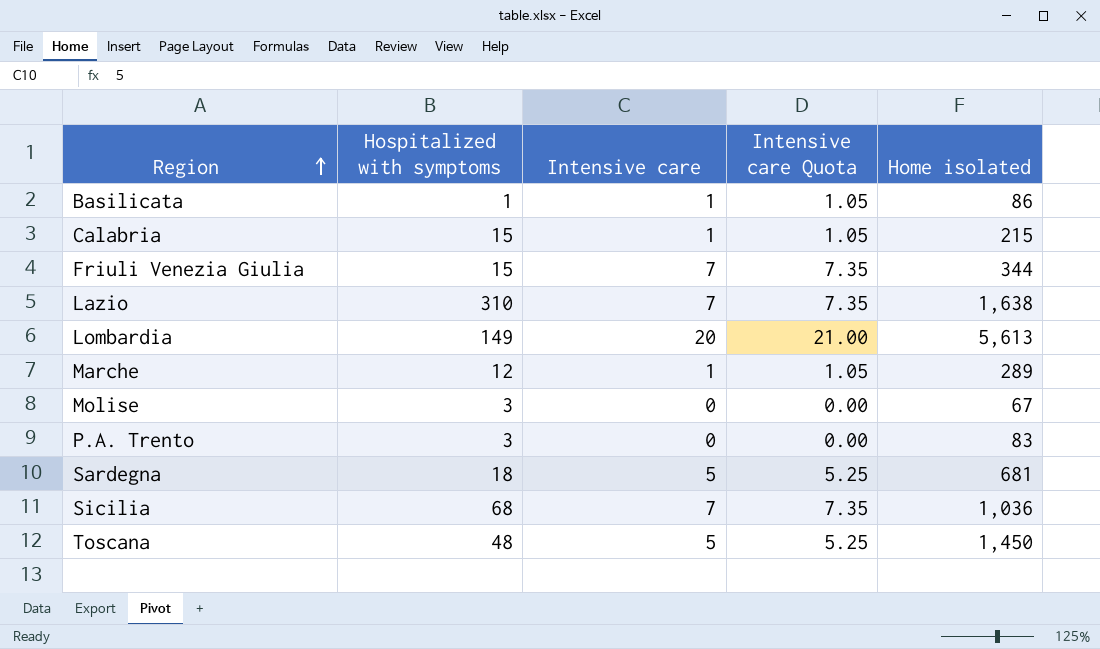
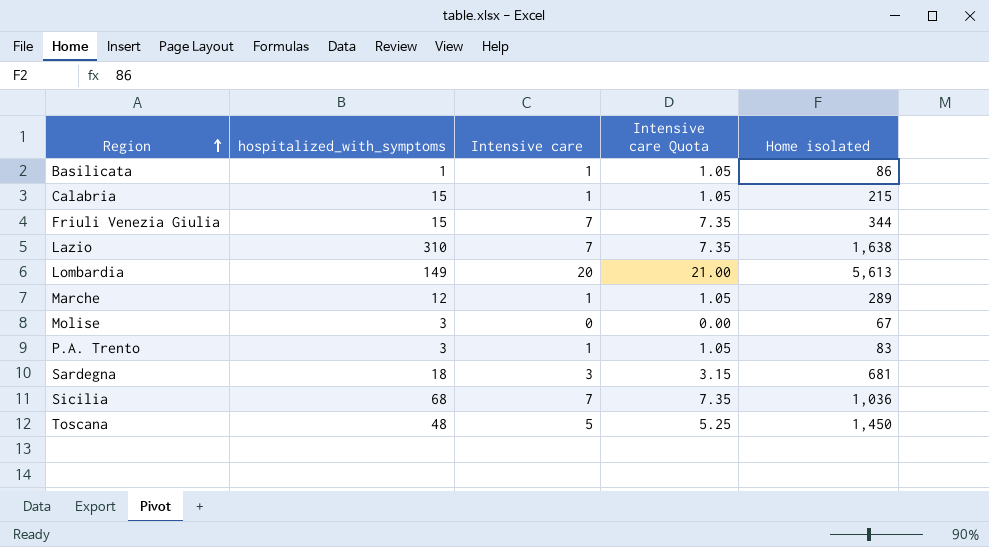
column name: Hospitalized with symptoms -> hospitalized_with_symptoms
P.A. Trento | Intensive care: 0 -> 1
P.A. Trento | Intensive care Quota: 0.00 -> 1.05
Sardegna | Intensive care: 5 -> 3
Sardegna | Intensive care Quota: 5.25 -> 3.15

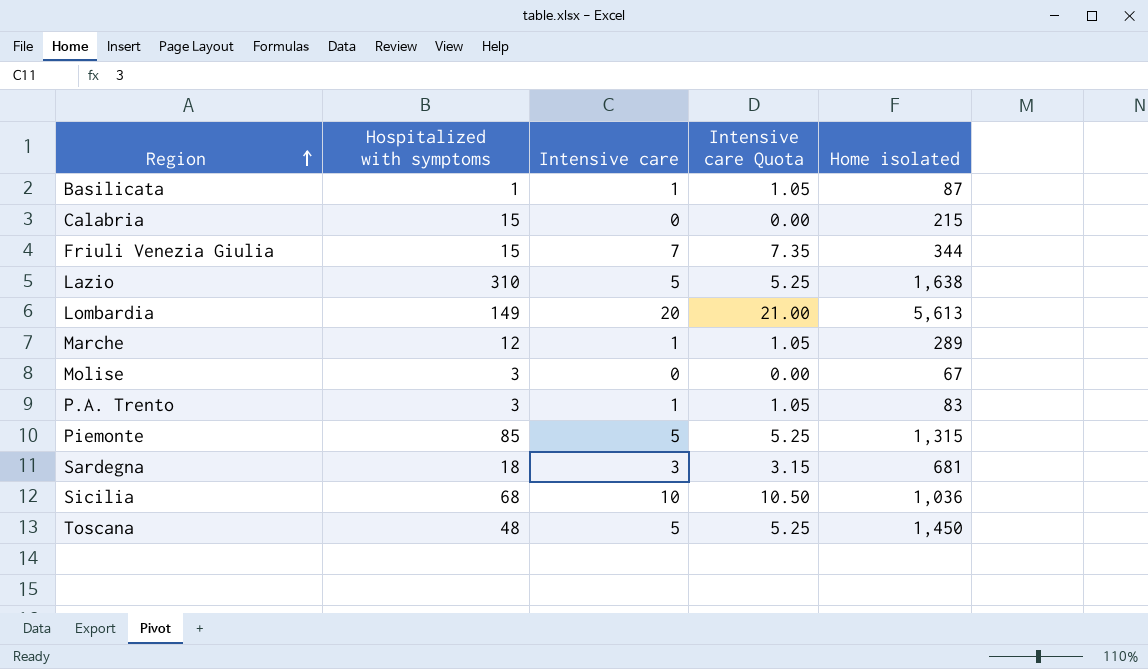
column name: hospitalized_with_symptoms -> Hospitalized with symptoms
Basilicata | Home isolated: 86 -> 87
Calabria | Intensive care: 1 -> 0
Calabria | Intensive care Quota: 1.05 -> 0.00
Lazio | Intensive care: 7 -> 5
Lazio | Intensive care Quota: 7.35 -> 5.25
row Piemonte: none -> 85 | 5 | 5.25 | 1,315
Sicilia | Intensive care: 7 -> 10
Sicilia | Intensive care Quota: 7.35 -> 10.50

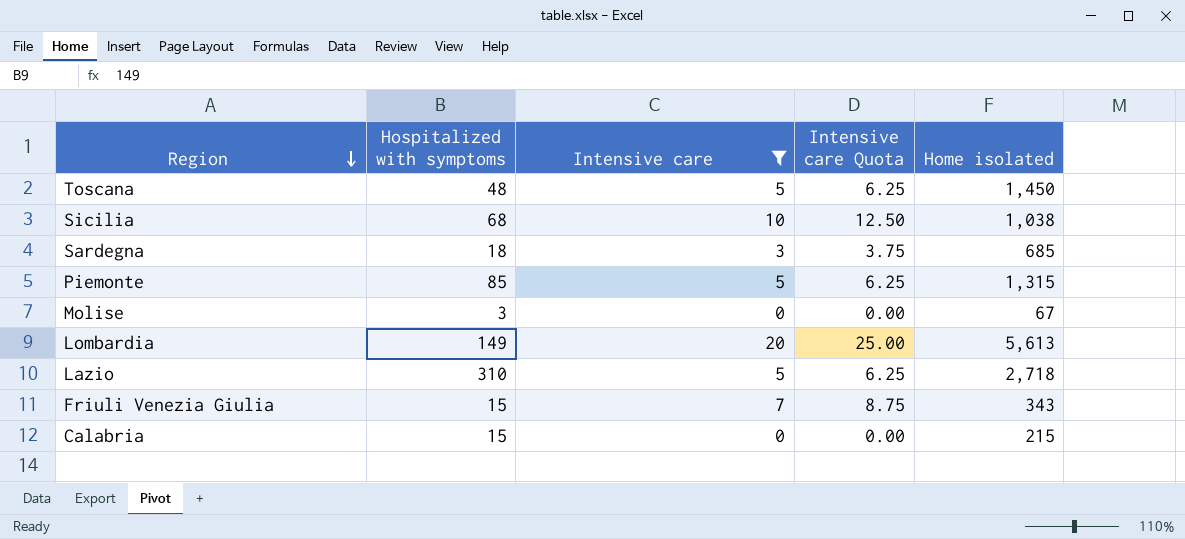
filter: none -> Intensive care != 1
row order: Region ascending -> Region descending
column Intensive care Quota | formula: [Intensive care] * 1.05 -> [Intensive care] * 1.25
Sicilia | Home isolated: 1,036 -> 1,038
Sardegna | Home isolated: 681 -> 685
Lazio | Home isolated: 1,638 -> 2,718
Friuli Venezia Giulia | Home isolated: 344 -> 343

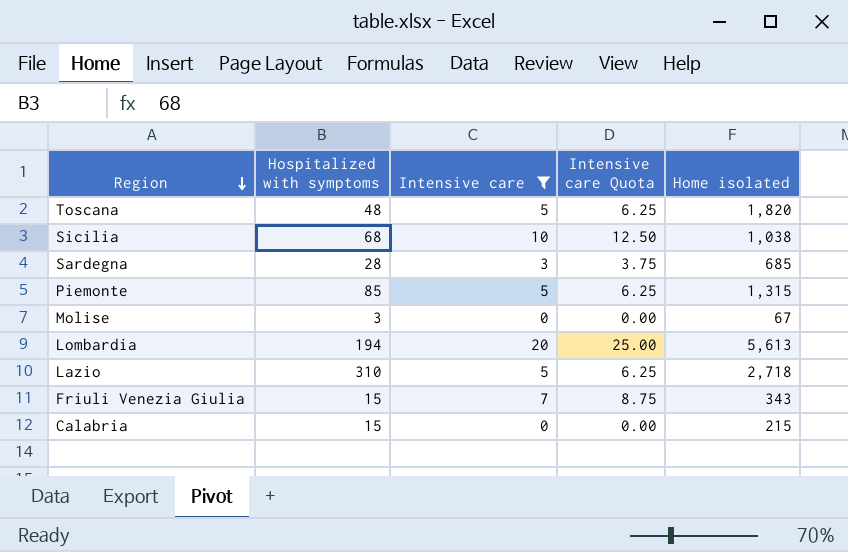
Toscana | Home isolated: 1,450 -> 1,820
Sardegna | Hospitalized with symptoms: 18 -> 28
Lombardia | Hospitalized with symptoms: 149 -> 194

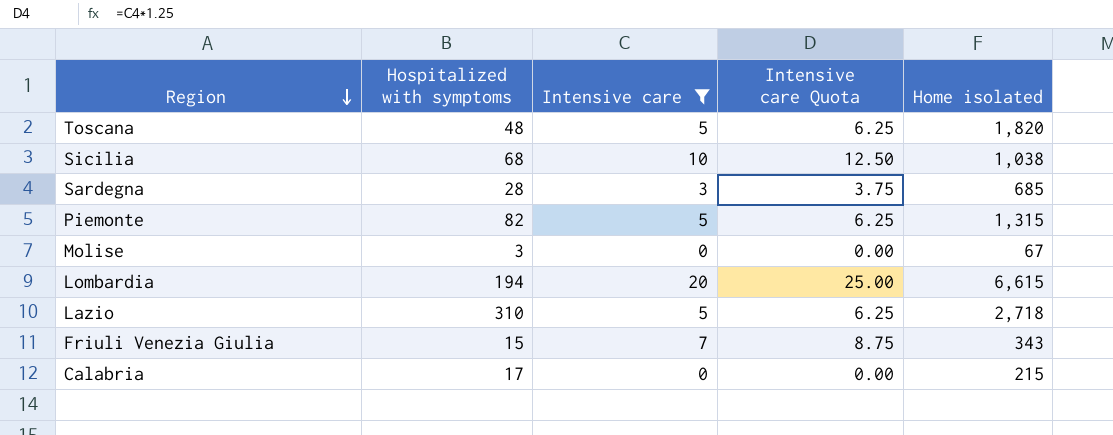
Piemonte | Hospitalized with symptoms: 85 -> 82
Lombardia | Home isolated: 5,613 -> 6,615
Calabria | Hospitalized with symptoms: 15 -> 17

